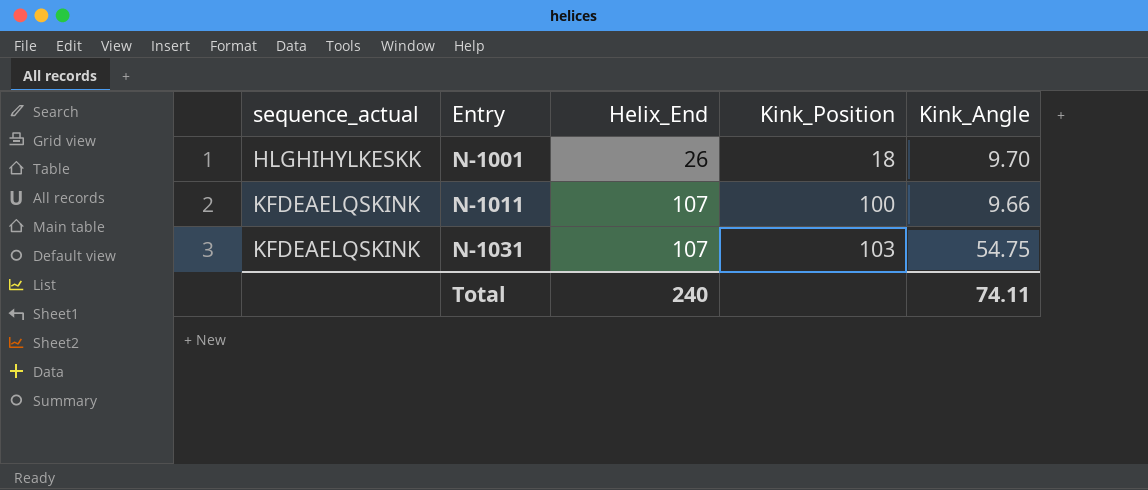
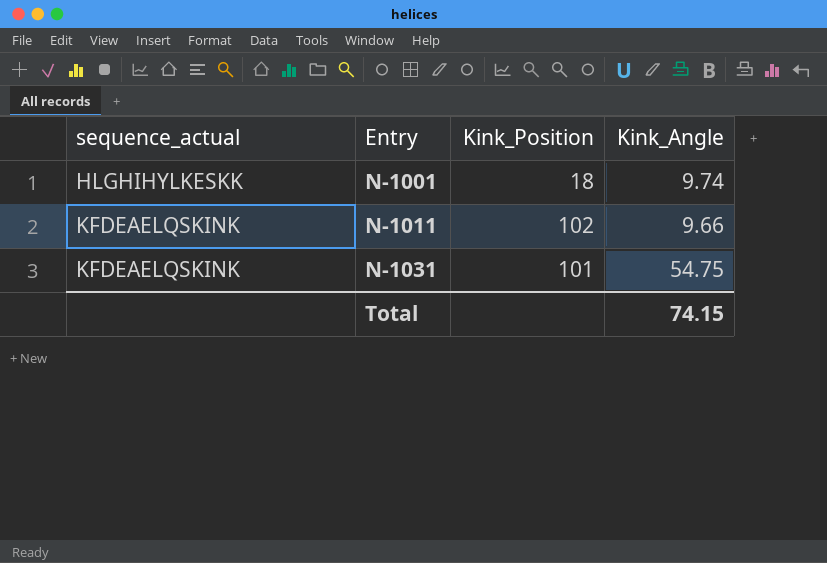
column Helix_End | position: 3 -> none
N-1001 | Kink_Angle: 9.70 -> 9.74
N-1011 | Kink_Position: 100 -> 102
N-1031 | Kink_Position: 103 -> 101
Total | Kink_Angle: 74.11 -> 74.15

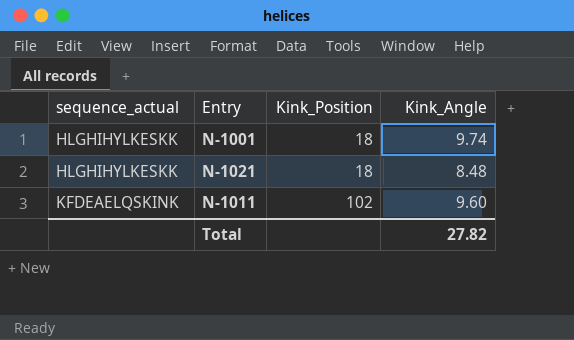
row N-1031: KFDEAELQSKINK | 101 | 54.75 -> none
row N-1021: none -> HLGHIHYLKESKK | 18 | 8.48
N-1011 | Kink_Angle: 9.66 -> 9.60
Total | Kink_Angle: 74.15 -> 27.82

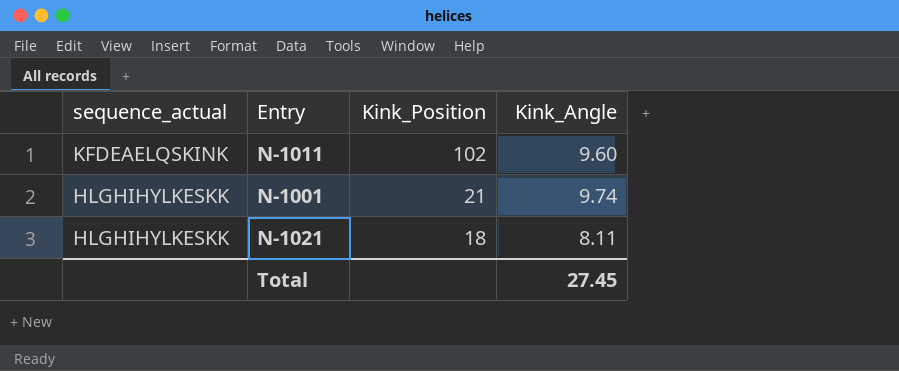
row order: sequence_actual ascending -> sequence_actual descending
N-1001 | Kink_Position: 18 -> 21
N-1021 | Kink_Angle: 8.48 -> 8.11
Total | Kink_Angle: 27.82 -> 27.45

